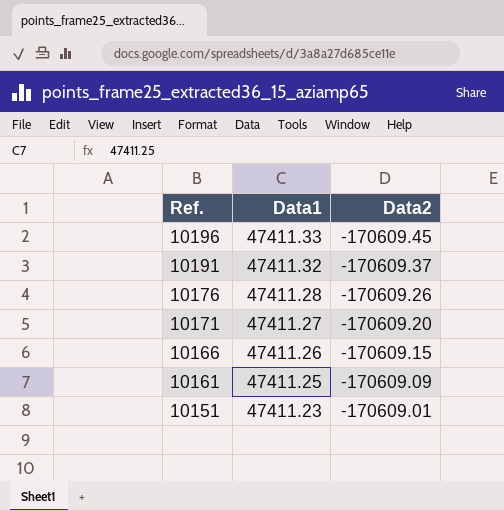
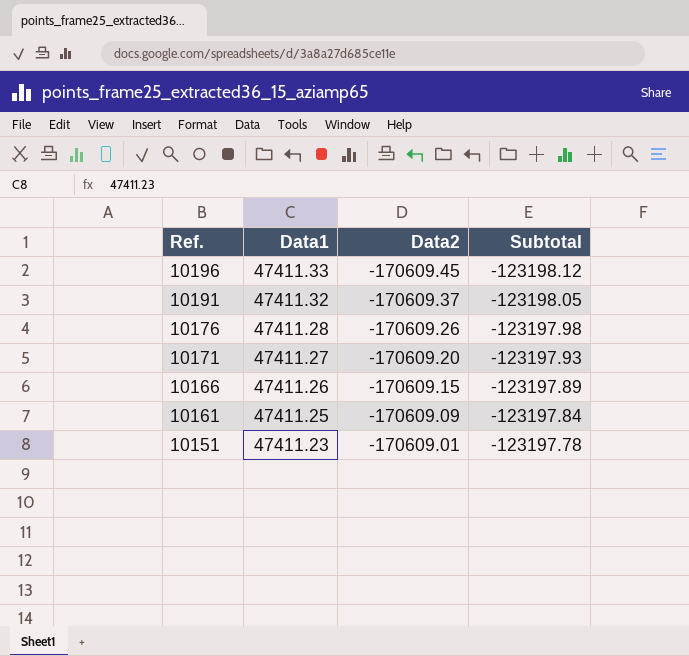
column Subtotal | formula: none -> [Data1] + [Data2]

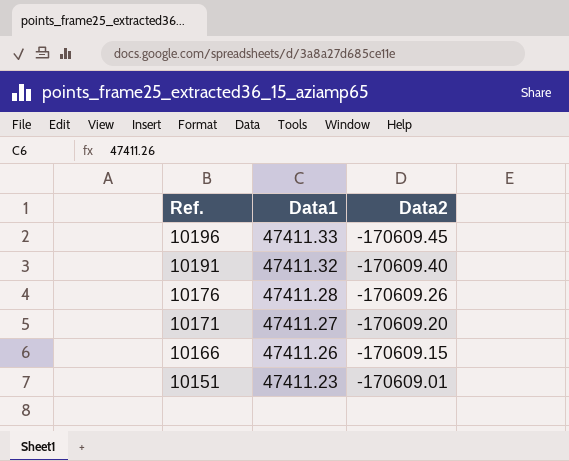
column Subtotal | formula: [Data1] + [Data2] -> none
row 10161: 47411.25 | -170609.09 | -123197.84 -> none
10191 | Data2: -170609.37 -> -170609.40

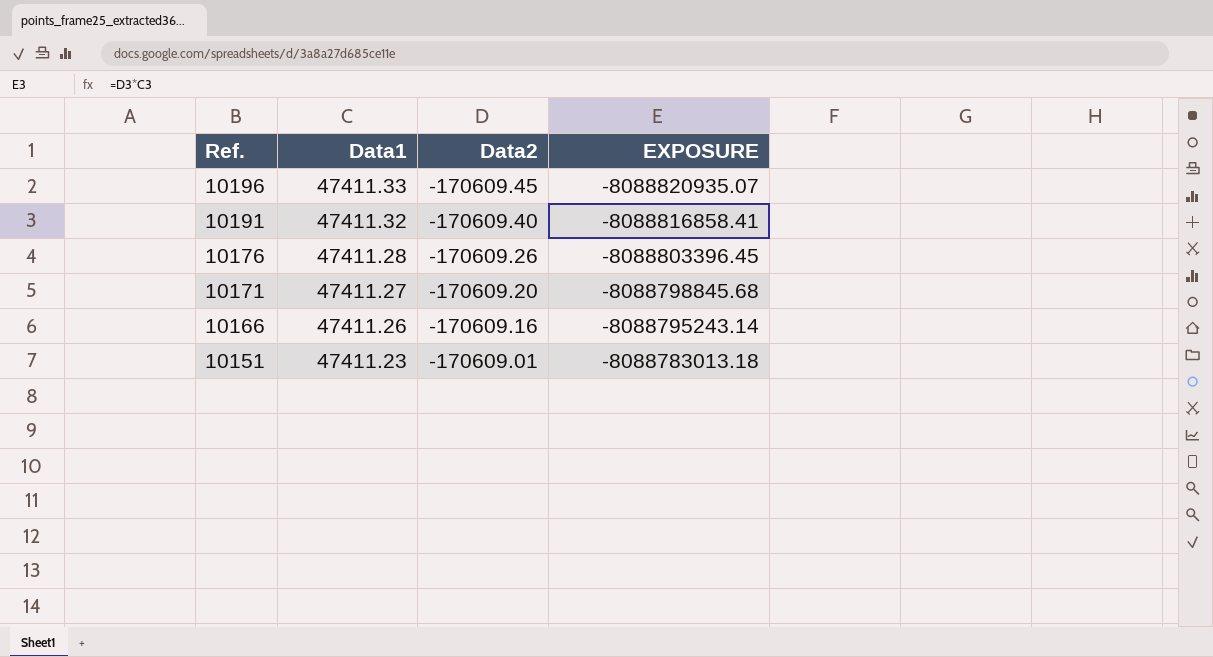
column EXPOSURE | formula: none -> [Data1] * [Data2]
10166 | Data2: -170609.15 -> -170609.16

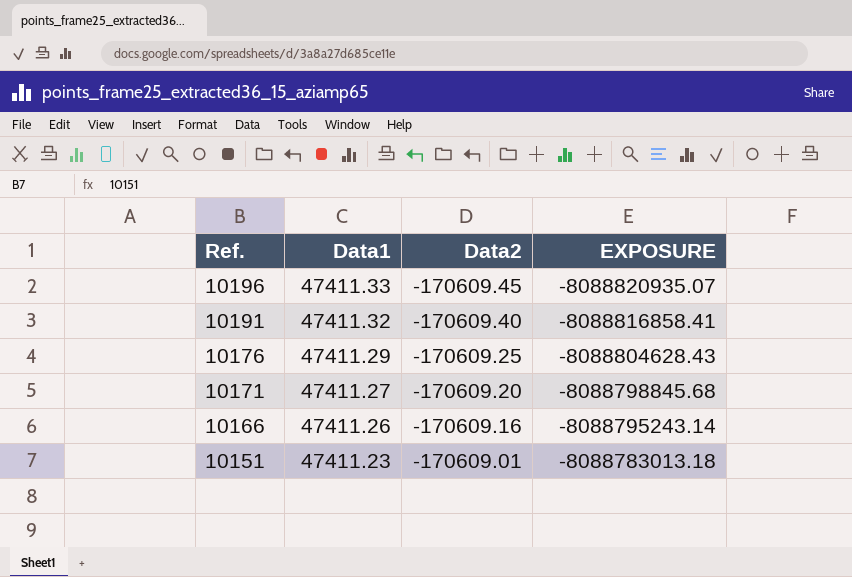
10176 | Data1: 47411.28 -> 47411.29
10176 | Data2: -170609.26 -> -170609.25
10176 | EXPOSURE: -8088803396.45 -> -8088804628.43

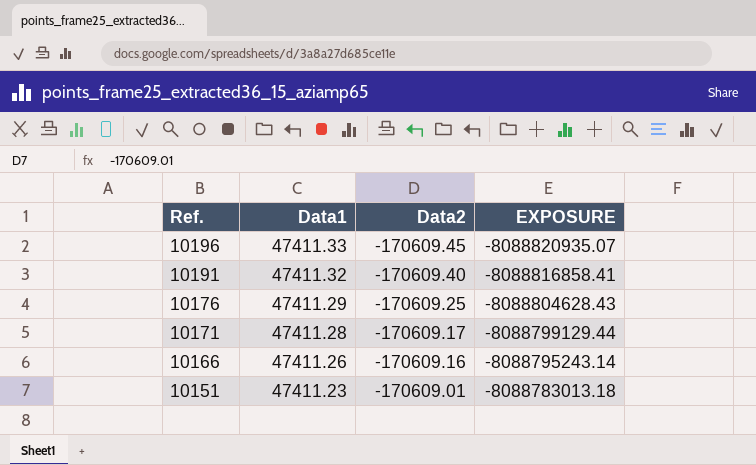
10171 | Data1: 47411.27 -> 47411.28
10171 | Data2: -170609.20 -> -170609.17
10171 | EXPOSURE: -8088798845.68 -> -8088799129.44

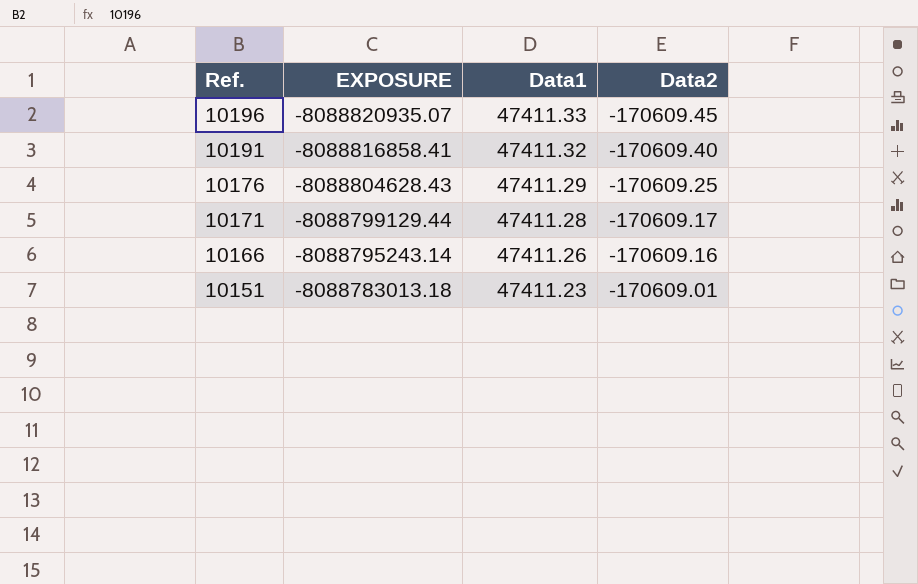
column EXPOSURE | position: 4 -> 2

